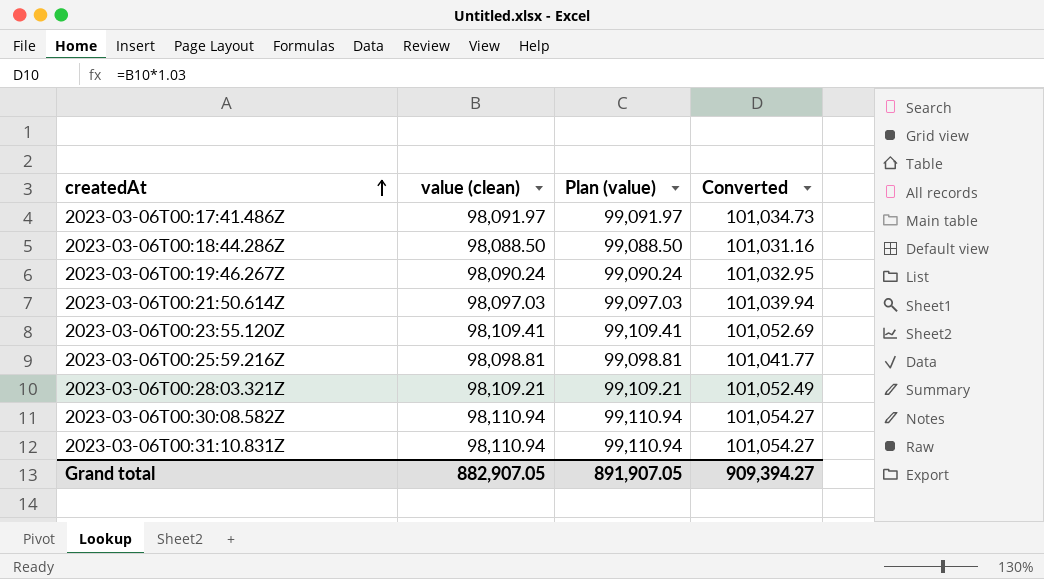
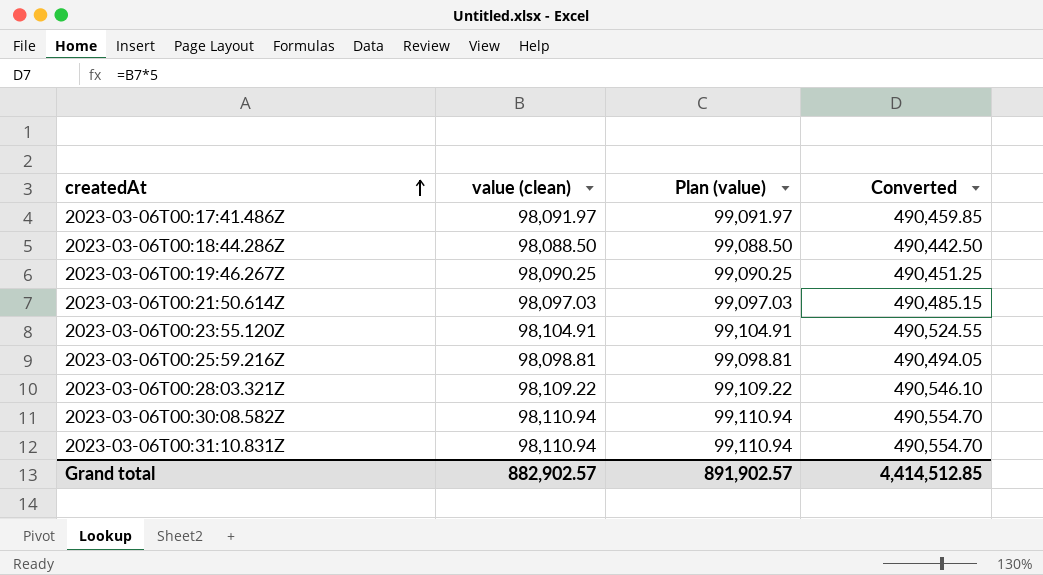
column Converted | formula: [value (clean)] * 1.03 -> [value (clean)] * 5
2023-03-06T00:19:46.267Z | value (clean): 98,090.24 -> 98,090.25
2023-03-06T00:19:46.267Z | Plan (value): 99,090.24 -> 99,090.25
2023-03-06T00:23:55.120Z | value (clean): 98,109.41 -> 98,104.91
2023-03-06T00:23:55.120Z | Plan (value): 99,109.41 -> 99,104.91
2023-03-06T00:28:03.321Z | value (clean): 98,109.21 -> 98,109.22
2023-03-06T00:28:03.321Z | Plan (value): 99,109.21 -> 99,109.22
Grand total | value (clean): 882,907.05 -> 882,902.57
Grand total | Plan (value): 891,907.05 -> 891,902.57
Grand total | Converted: 909,394.27 -> 4,414,512.85

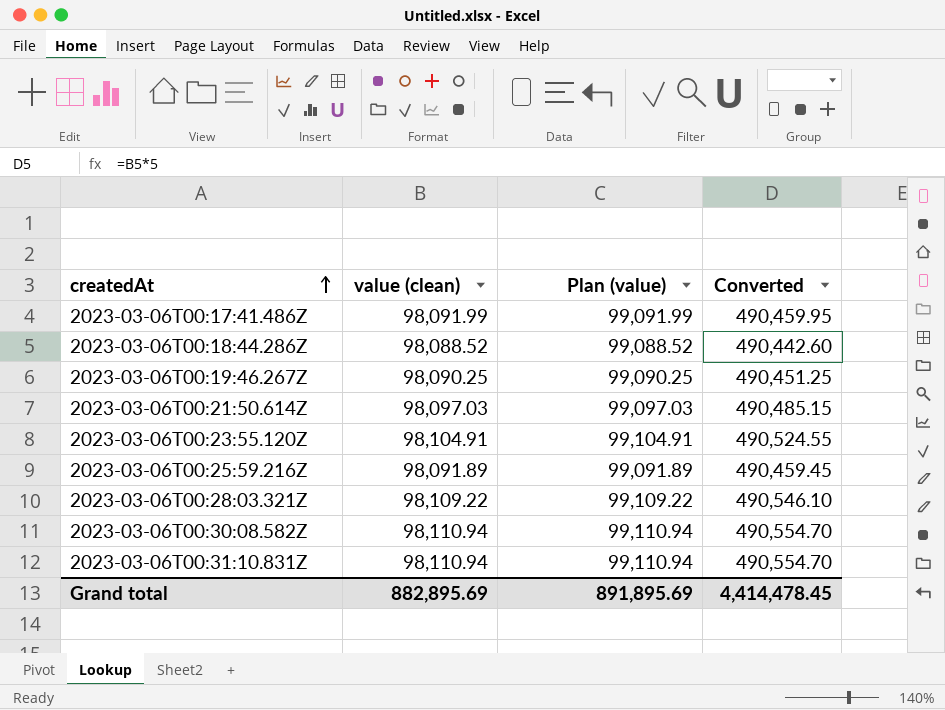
2023-03-06T00:17:41.486Z | value (clean): 98,091.97 -> 98,091.99
2023-03-06T00:17:41.486Z | Plan (value): 99,091.97 -> 99,091.99
2023-03-06T00:17:41.486Z | Converted: 490,459.85 -> 490,459.95
2023-03-06T00:18:44.286Z | value (clean): 98,088.50 -> 98,088.52
2023-03-06T00:18:44.286Z | Plan (value): 99,088.50 -> 99,088.52
2023-03-06T00:18:44.286Z | Converted: 490,442.50 -> 490,442.60
2023-03-06T00:25:59.216Z | value (clean): 98,098.81 -> 98,091.89
2023-03-06T00:25:59.216Z | Plan (value): 99,098.81 -> 99,091.89
2023-03-06T00:25:59.216Z | Converted: 490,494.05 -> 490,459.45
Grand total | value (clean): 882,902.57 -> 882,895.69
Grand total | Plan (value): 891,902.57 -> 891,895.69
Grand total | Converted: 4,414,512.85 -> 4,414,478.45

